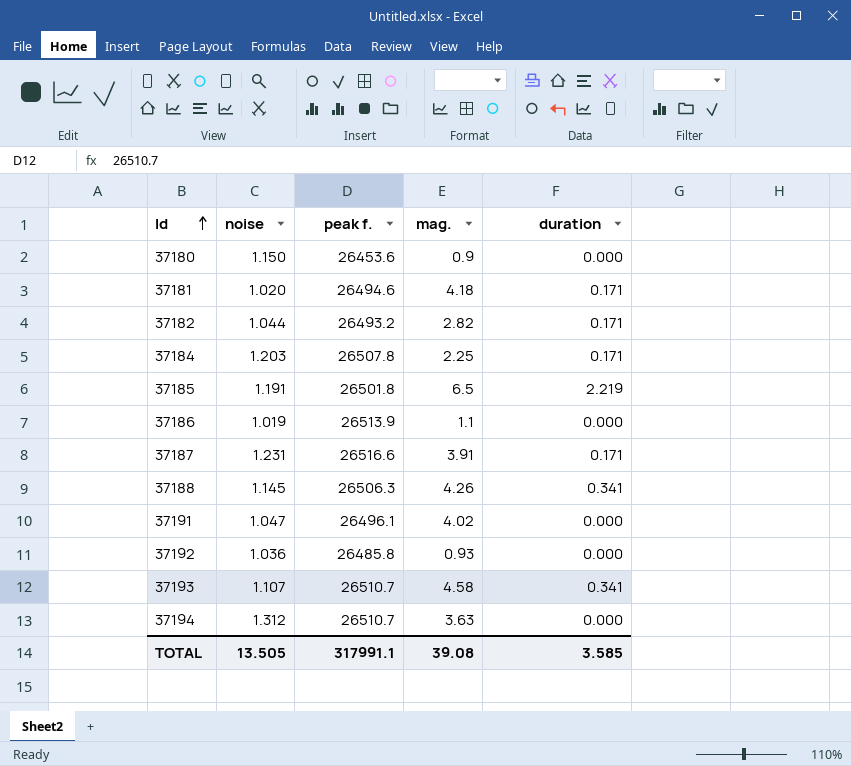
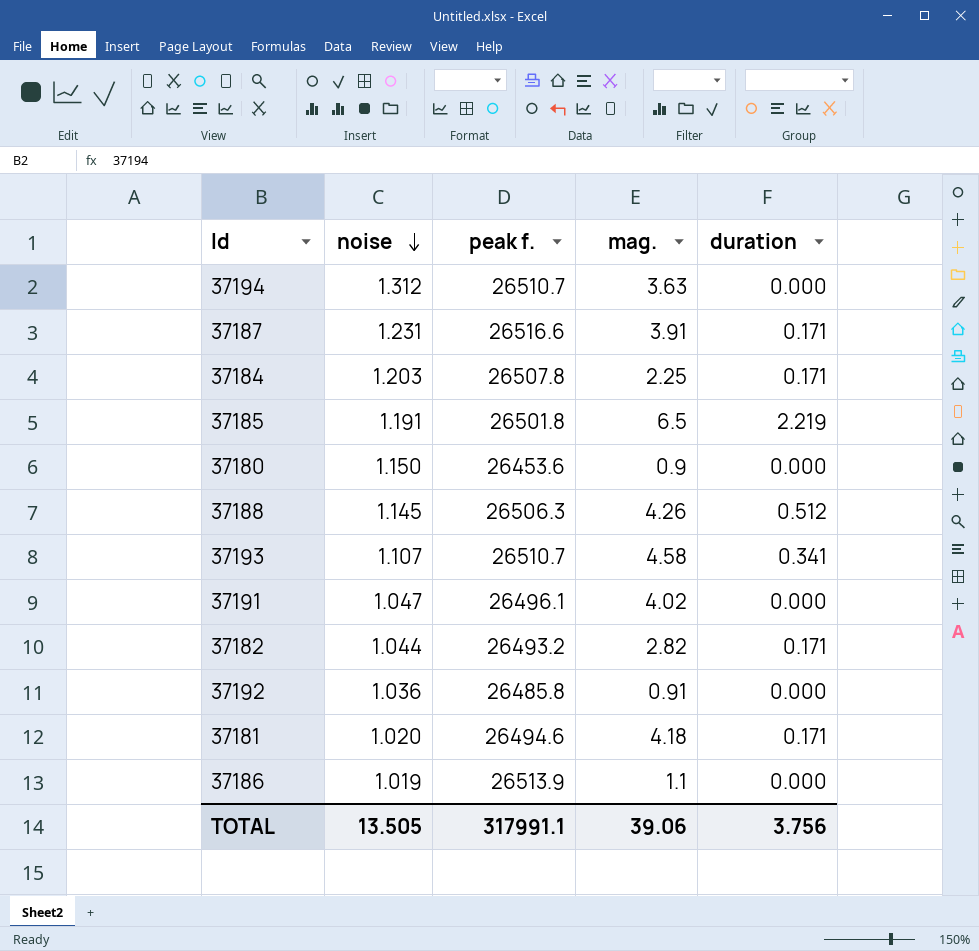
row order: Id ascending -> noise descending
37188 | duration: 0.341 -> 0.512
37192 | mag.: 0.93 -> 0.91
TOTAL | mag.: 39.08 -> 39.06
TOTAL | duration: 3.585 -> 3.756

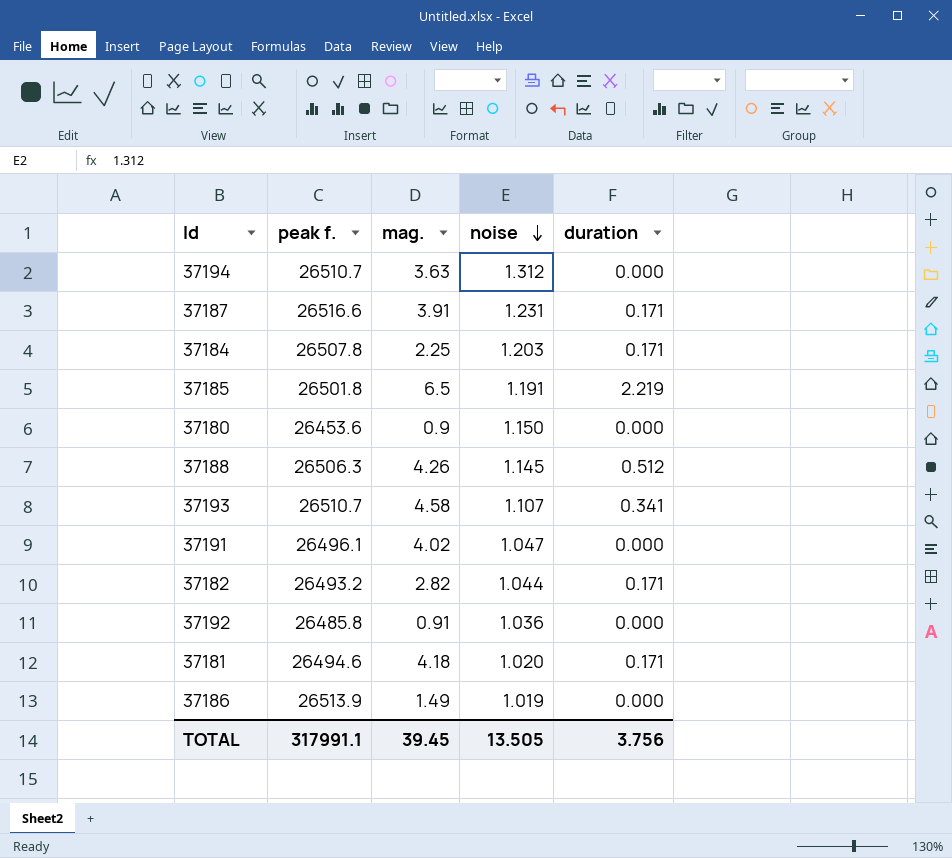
column noise | position: 2 -> 4
37186 | mag.: 1.1 -> 1.49
TOTAL | mag.: 39.06 -> 39.45

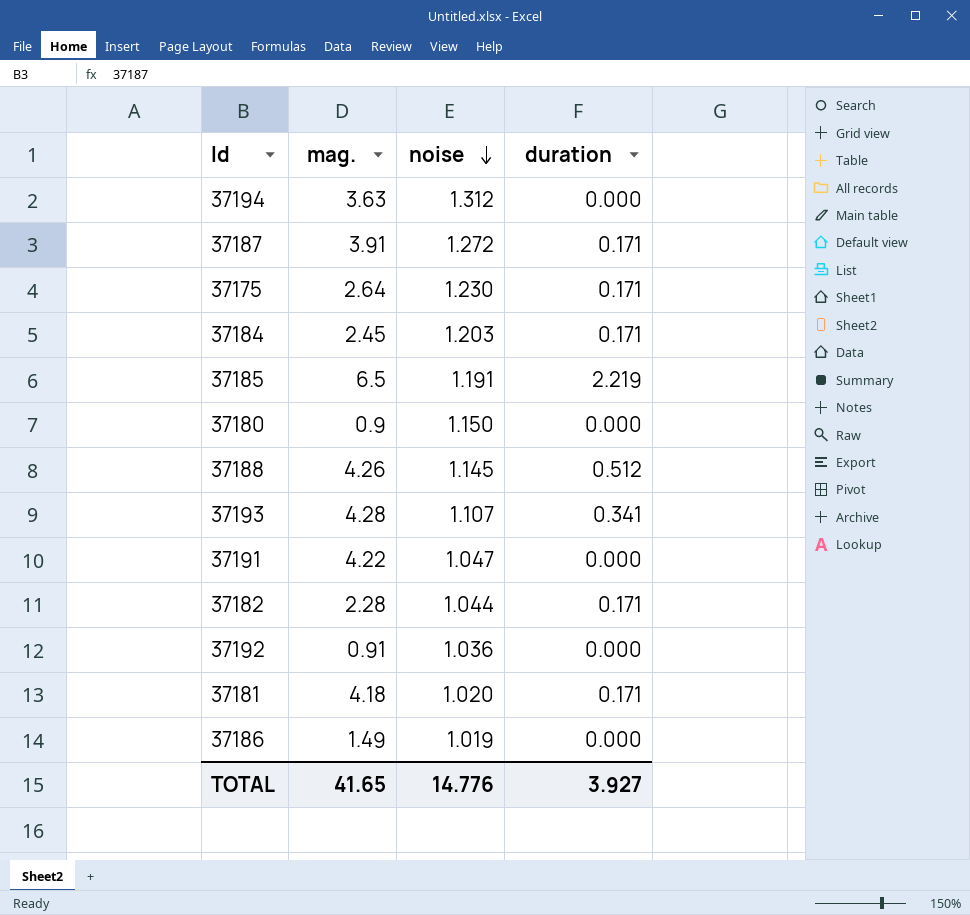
column peak f. | position: 2 -> none
37187 | noise: 1.231 -> 1.272
row 37175: none -> 2.64 | 1.230 | 0.171
37184 | mag.: 2.25 -> 2.45
37193 | mag.: 4.58 -> 4.28
37191 | mag.: 4.02 -> 4.22
37182 | mag.: 2.82 -> 2.28
TOTAL | mag.: 39.45 -> 41.65
TOTAL | noise: 13.505 -> 14.776
TOTAL | duration: 3.756 -> 3.927

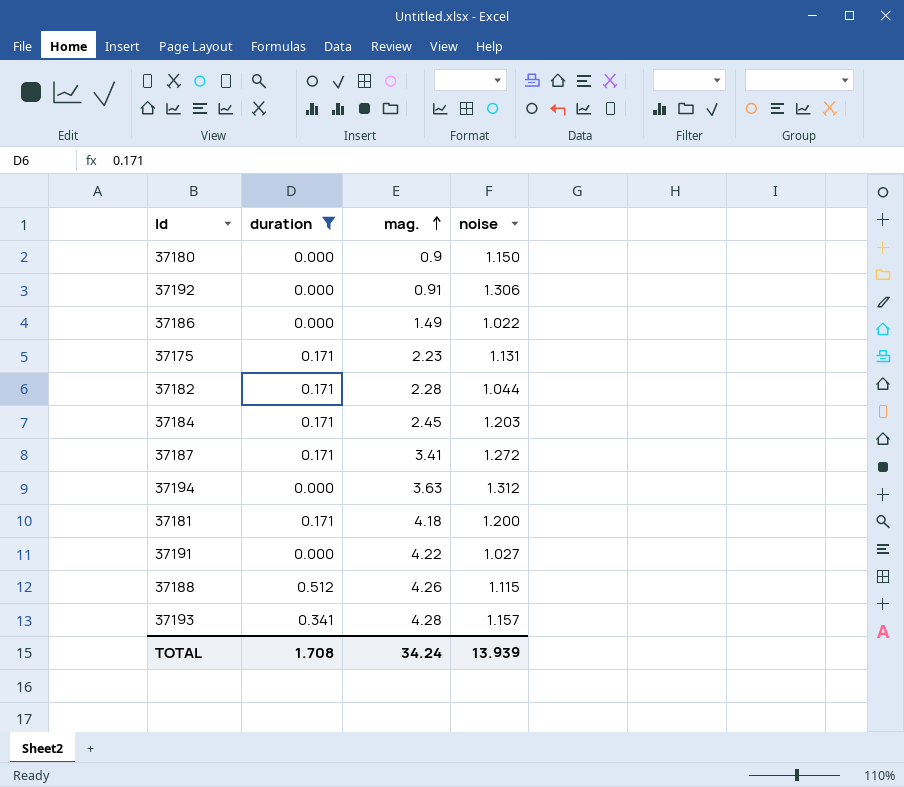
filter: none -> duration != 2.219
row order: noise descending -> mag. ascending
column duration | position: 4 -> 2
37192 | noise: 1.036 -> 1.306
37186 | noise: 1.019 -> 1.022
37175 | mag.: 2.64 -> 2.23
37175 | noise: 1.230 -> 1.131
37187 | mag.: 3.91 -> 3.41
37181 | noise: 1.020 -> 1.200
37191 | noise: 1.047 -> 1.027
37188 | noise: 1.145 -> 1.115
37193 | noise: 1.107 -> 1.157
TOTAL | duration: 3.927 -> 1.708
TOTAL | mag.: 41.65 -> 34.24
TOTAL | noise: 14.776 -> 13.939

